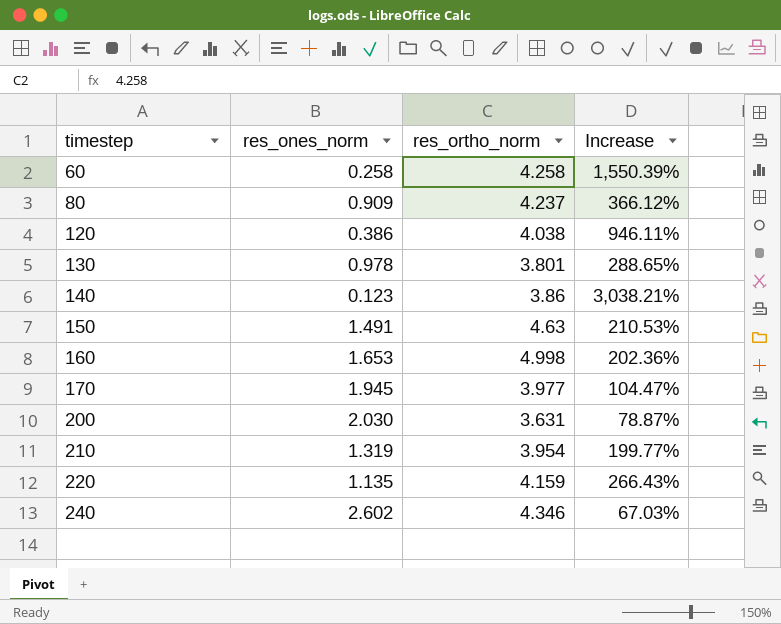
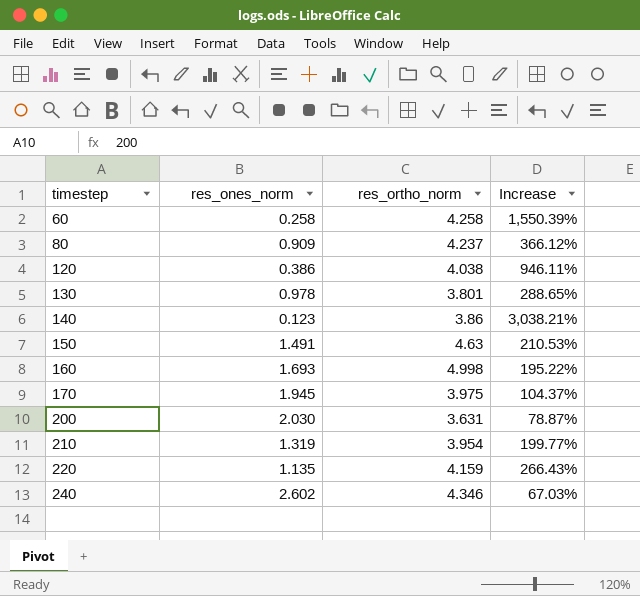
160 | res_ones_norm: 1.653 -> 1.693
160 | Increase: 202.36% -> 195.22%
170 | res_ortho_norm: 3.977 -> 3.975
170 | Increase: 104.47% -> 104.37%

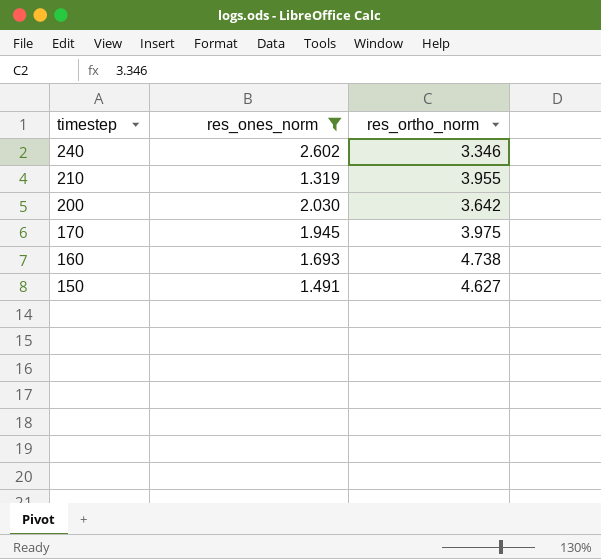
filter: none -> res_ones_norm >= 1.319
row order: timestep ascending -> timestep descending
column Increase | formula: ([res_ortho_norm] - [res_ones_norm]) / [res_ones_norm] -> none
240 | res_ortho_norm: 4.346 -> 3.346
210 | res_ortho_norm: 3.954 -> 3.955
200 | res_ortho_norm: 3.631 -> 3.642
160 | res_ortho_norm: 4.998 -> 4.738
150 | res_ortho_norm: 4.63 -> 4.627

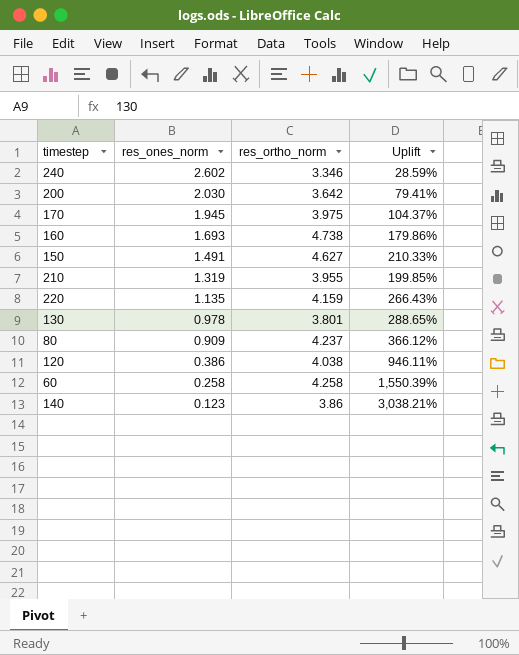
filter: res_ones_norm >= 1.319 -> none
row order: timestep descending -> res_ones_norm descending
column Uplift | formula: none -> ([res_ortho_norm] - [res_ones_norm]) / [res_ones_norm]

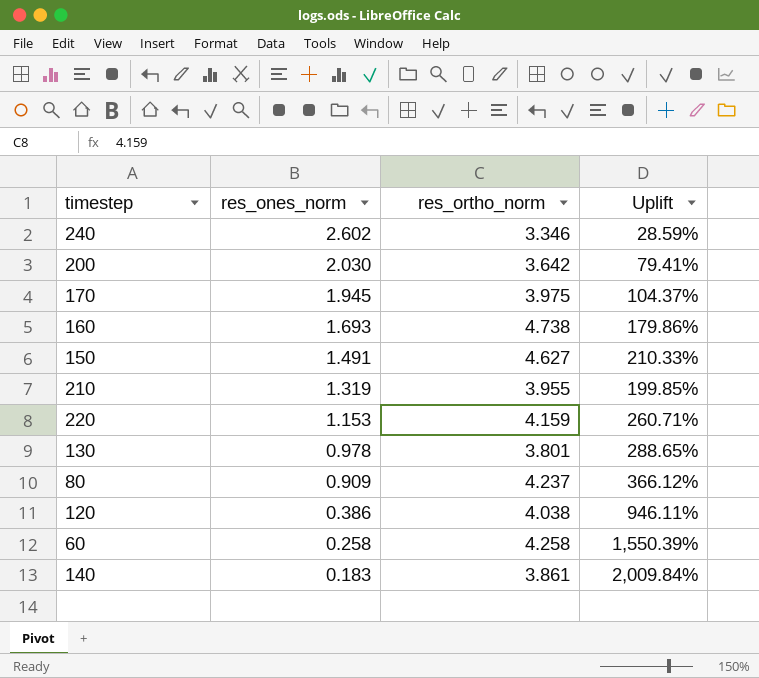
220 | res_ones_norm: 1.135 -> 1.153
220 | Uplift: 266.43% -> 260.71%
140 | res_ones_norm: 0.123 -> 0.183
140 | res_ortho_norm: 3.86 -> 3.861
140 | Uplift: 3,038.21% -> 2,009.84%

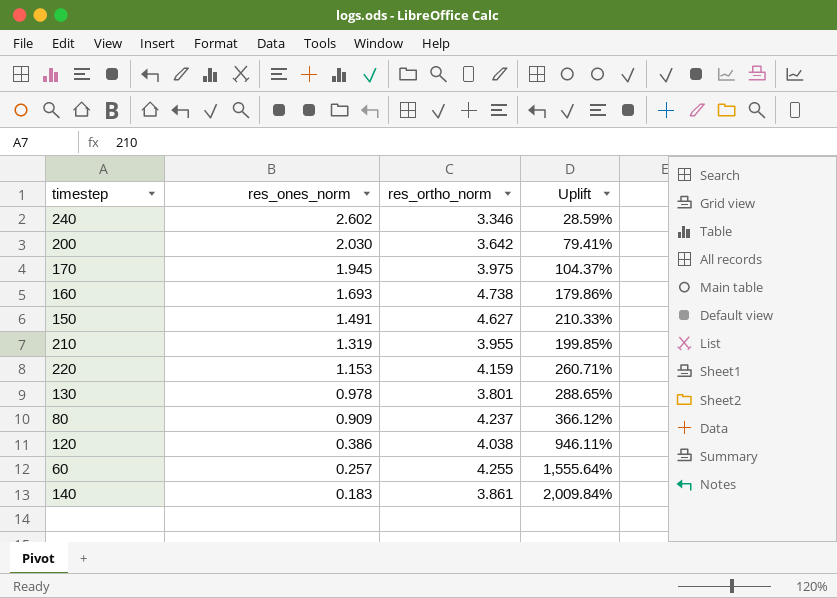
60 | res_ones_norm: 0.258 -> 0.257
60 | res_ortho_norm: 4.258 -> 4.255
60 | Uplift: 1,550.39% -> 1,555.64%

